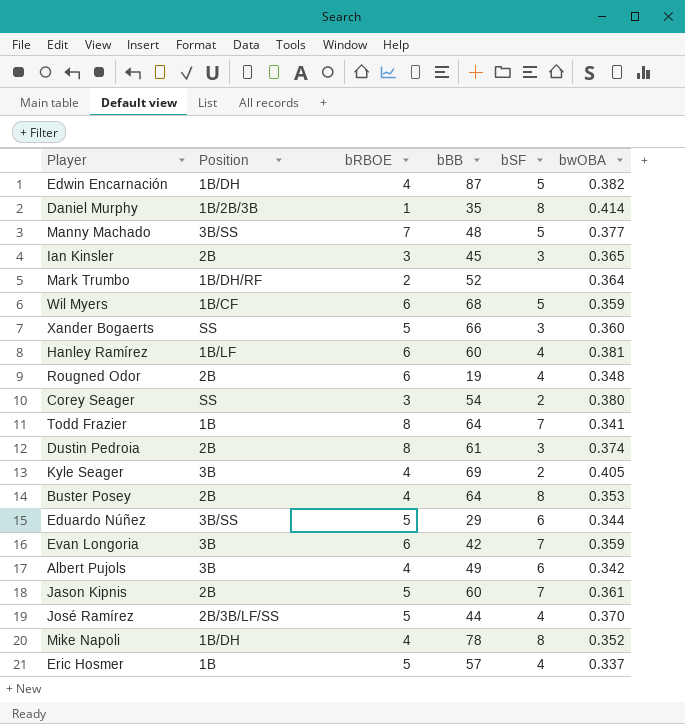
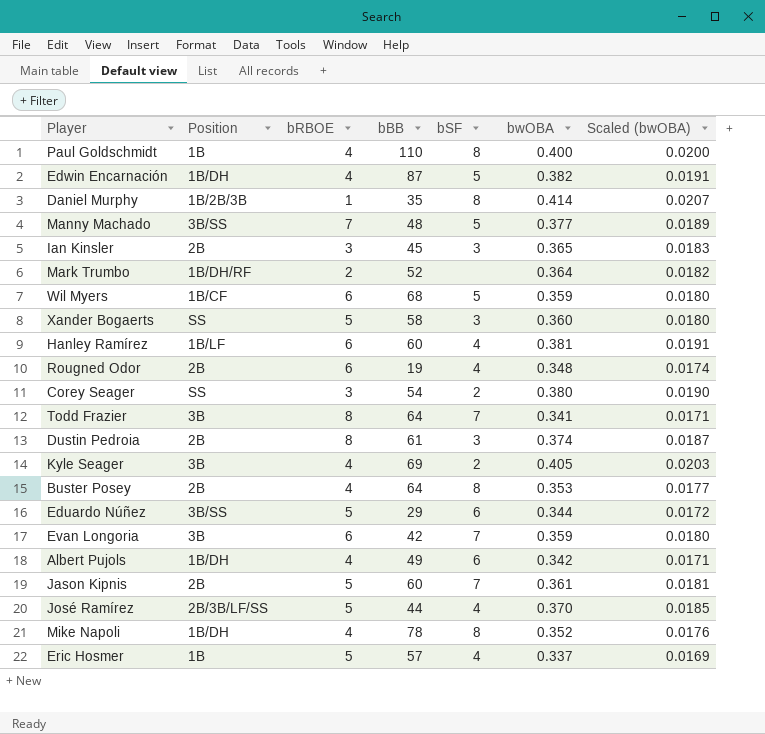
column Scaled (bwOBA) | formula: none -> [bwOBA] * 0.05
row Paul Goldschmidt: none -> 1B | 4 | 110 | 8 | 0.400 | 0.0200
Xander Bogaerts | bBB: 66 -> 58
Todd Frazier | Position: 1B -> 3B
Albert Pujols | Position: 3B -> 1B/DH

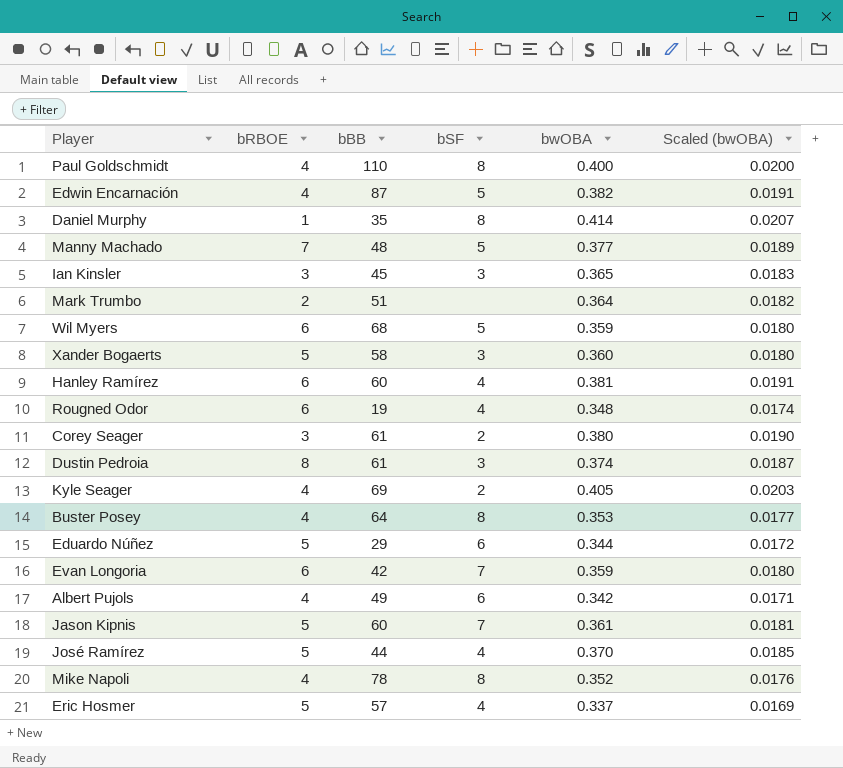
column Position | position: 2 -> none
row Todd Frazier: 3B | 8 | 64 | 7 | 0.341 | 0.0171 -> none
Mark Trumbo | bBB: 52 -> 51
Corey Seager | bBB: 54 -> 61

